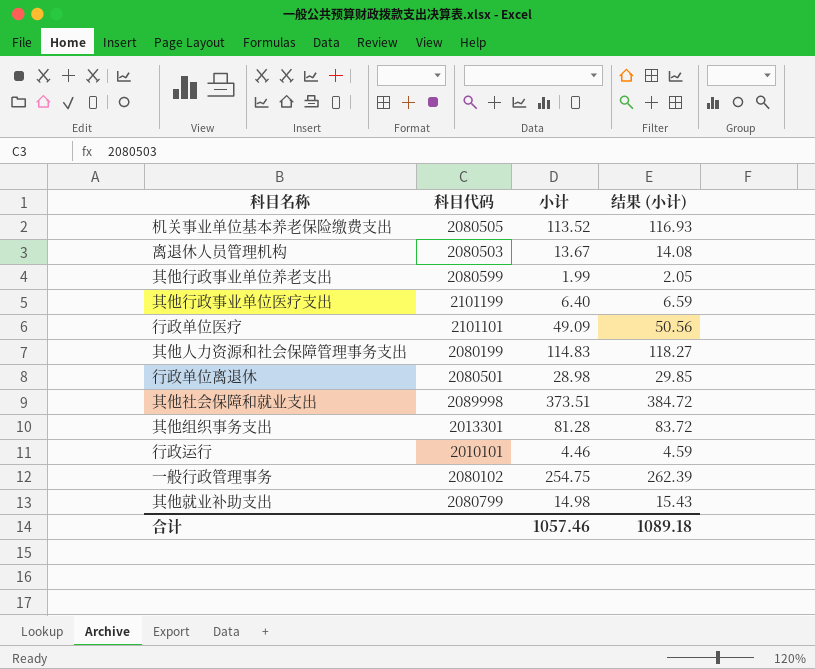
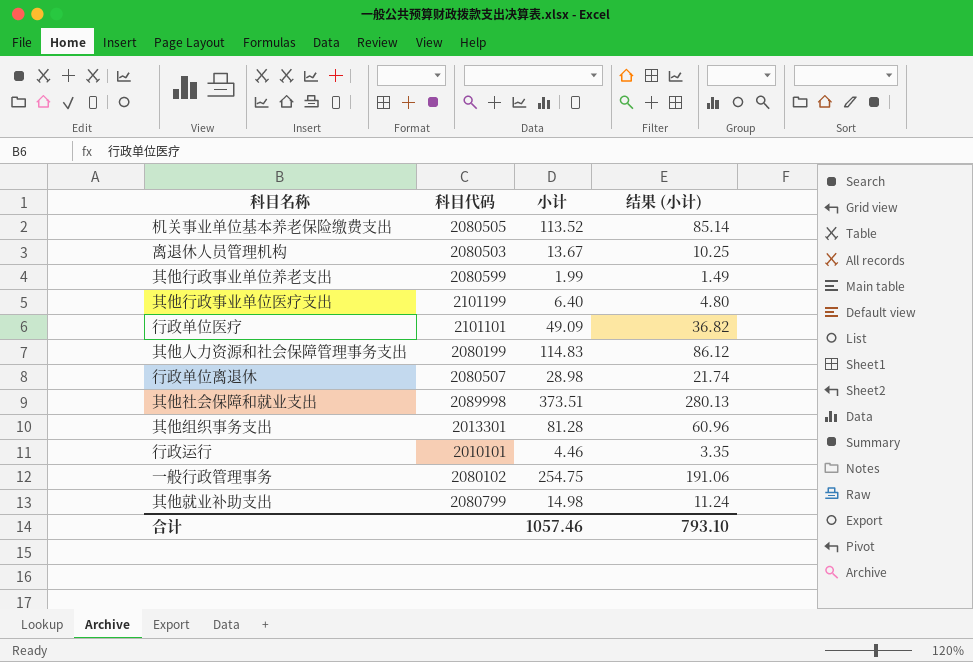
column 结果 (小计) | formula: [小计] * 1.03 -> [小计] * 0.75
行政单位离退休 | 科目代码: 2080501 -> 2080507
合计 | 结果 (小计): 1089.18 -> 793.10

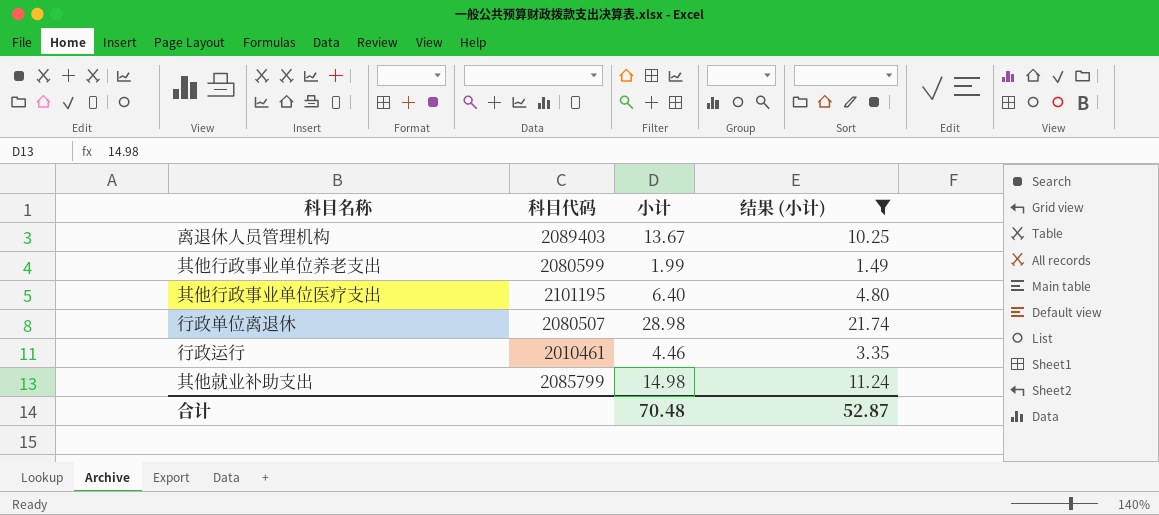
filter: none -> 结果 (小计) <= 21.74
离退休人员管理机构 | 科目代码: 2080503 -> 2089403
其他行政事业单位医疗支出 | 科目代码: 2101199 -> 2101195
行政运行 | 科目代码: 2010101 -> 2010461
其他就业补助支出 | 科目代码: 2080799 -> 2085799
合计 | 小计: 1057.46 -> 70.48
合计 | 结果 (小计): 793.10 -> 52.87

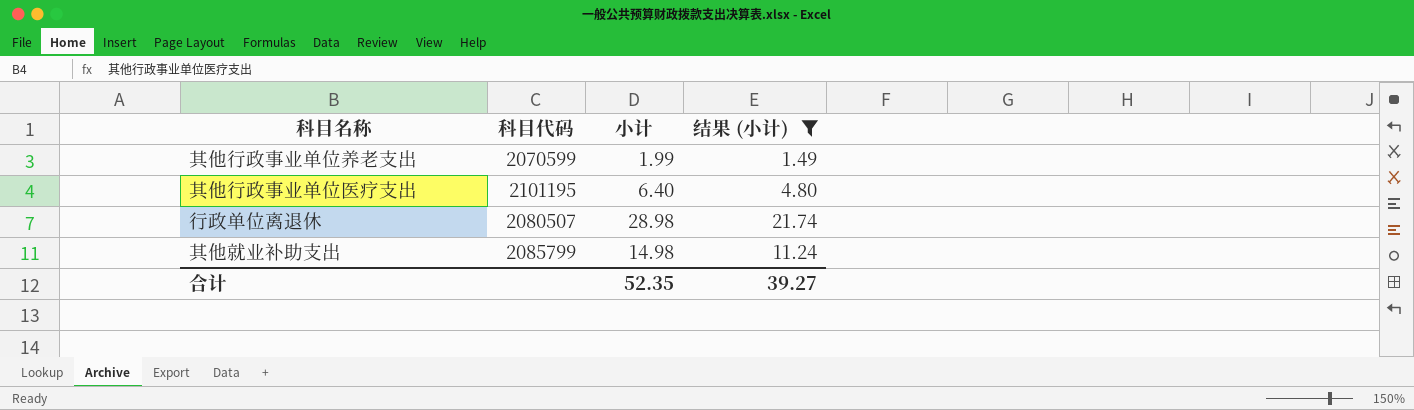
row 离退休人员管理机构: 2089403 | 13.67 | 10.25 -> none
row 行政运行: 2010461 | 4.46 | 3.35 -> none
其他行政事业单位养老支出 | 科目代码: 2080599 -> 2070599
合计 | 小计: 70.48 -> 52.35
合计 | 结果 (小计): 52.87 -> 39.27

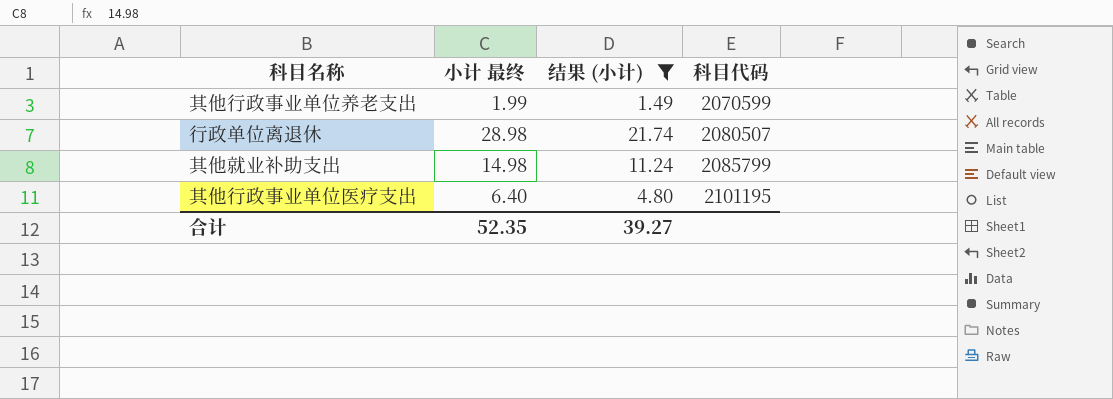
row order: none -> 科目代码 ascending
column name: 小计 -> 小计 最终
column 科目代码 | position: 2 -> 4

